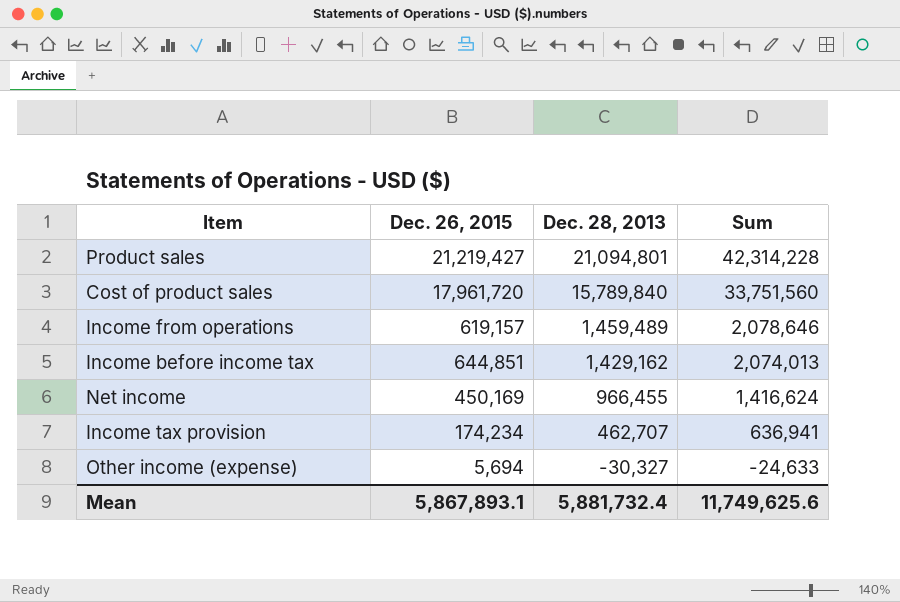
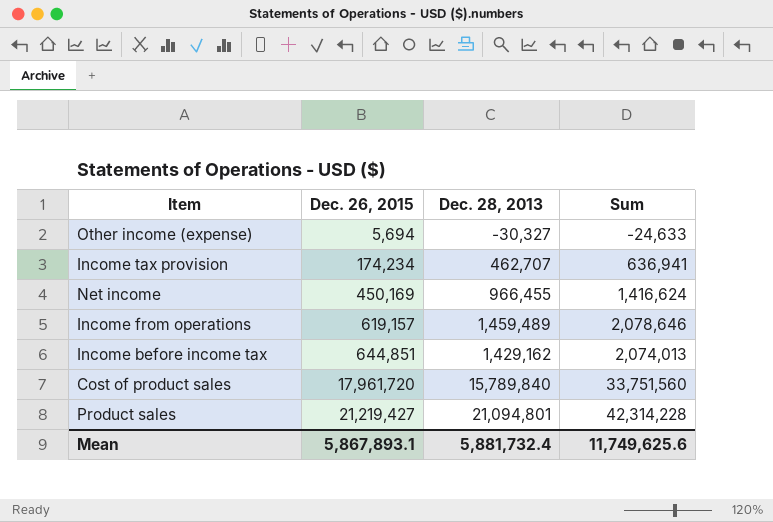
row order: Dec. 28, 2013 descending -> Dec. 26, 2015 ascending

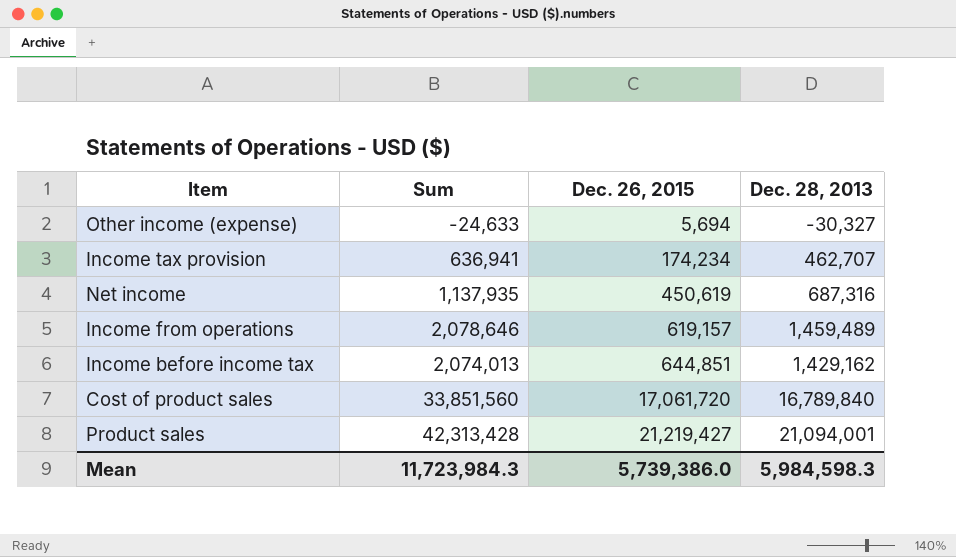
column Sum | position: 4 -> 2
Net income | Sum: 1,416,624 -> 1,137,935
Net income | Dec. 26, 2015: 450,169 -> 450,619
Net income | Dec. 28, 2013: 966,455 -> 687,316
Cost of product sales | Sum: 33,751,560 -> 33,851,560
Cost of product sales | Dec. 26, 2015: 17,961,720 -> 17,061,720
Cost of product sales | Dec. 28, 2013: 15,789,840 -> 16,789,840
Product sales | Sum: 42,314,228 -> 42,313,428
Product sales | Dec. 28, 2013: 21,094,801 -> 21,094,001
Mean | Sum: 11,749,625.6 -> 11,723,984.3
Mean | Dec. 26, 2015: 5,867,893.1 -> 5,739,386.0
Mean | Dec. 28, 2013: 5,881,732.4 -> 5,984,598.3

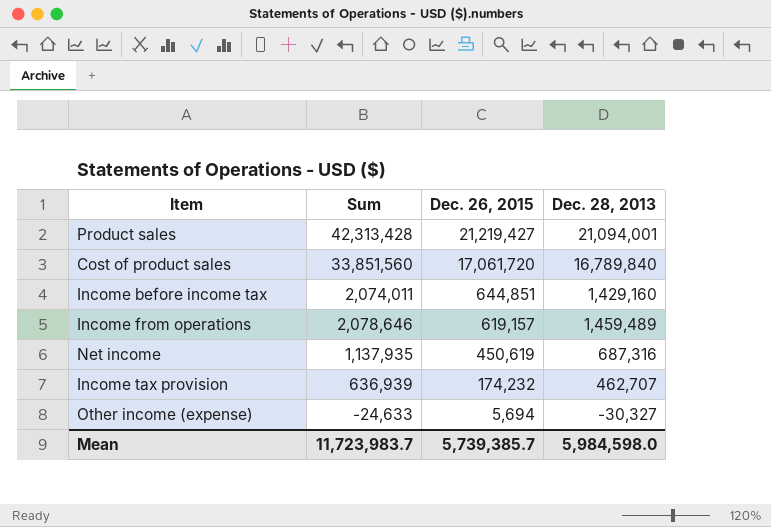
row order: Dec. 26, 2015 ascending -> Dec. 26, 2015 descending
Income before income tax | Sum: 2,074,013 -> 2,074,011
Income before income tax | Dec. 28, 2013: 1,429,162 -> 1,429,160
Income tax provision | Sum: 636,941 -> 636,939
Income tax provision | Dec. 26, 2015: 174,234 -> 174,232
Mean | Sum: 11,723,984.3 -> 11,723,983.7
Mean | Dec. 26, 2015: 5,739,386.0 -> 5,739,385.7
Mean | Dec. 28, 2013: 5,984,598.3 -> 5,984,598.0

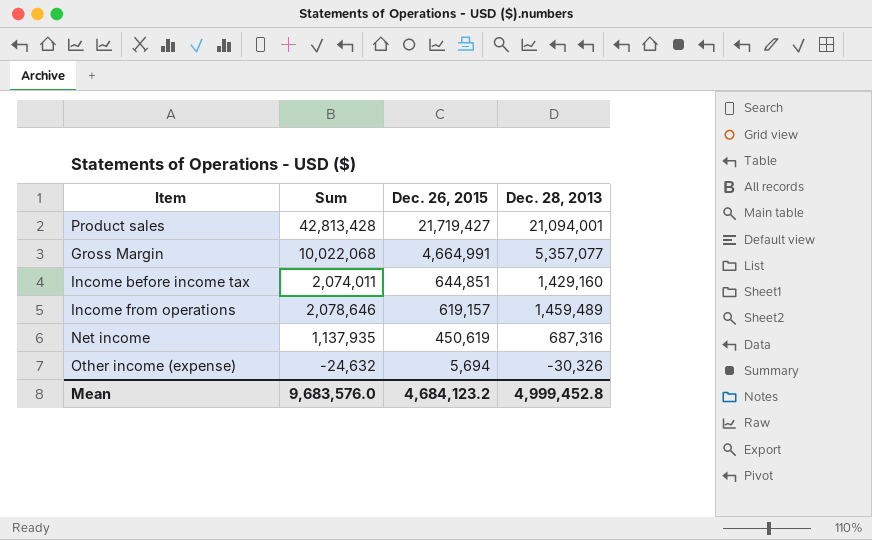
row Cost of product sales: 33,851,560 | 17,061,720 | 16,789,840 -> none
row Income tax provision: 636,939 | 174,232 | 462,707 -> none
Product sales | Sum: 42,313,428 -> 42,813,428
Product sales | Dec. 26, 2015: 21,219,427 -> 21,719,427
row Gross Margin: none -> 10,022,068 | 4,664,991 | 5,357,077
Other income (expense) | Sum: -24,633 -> -24,632
Other income (expense) | Dec. 28, 2013: -30,327 -> -30,326
Mean | Sum: 11,723,983.7 -> 9,683,576.0
Mean | Dec. 26, 2015: 5,739,385.7 -> 4,684,123.2
Mean | Dec. 28, 2013: 5,984,598.0 -> 4,999,452.8

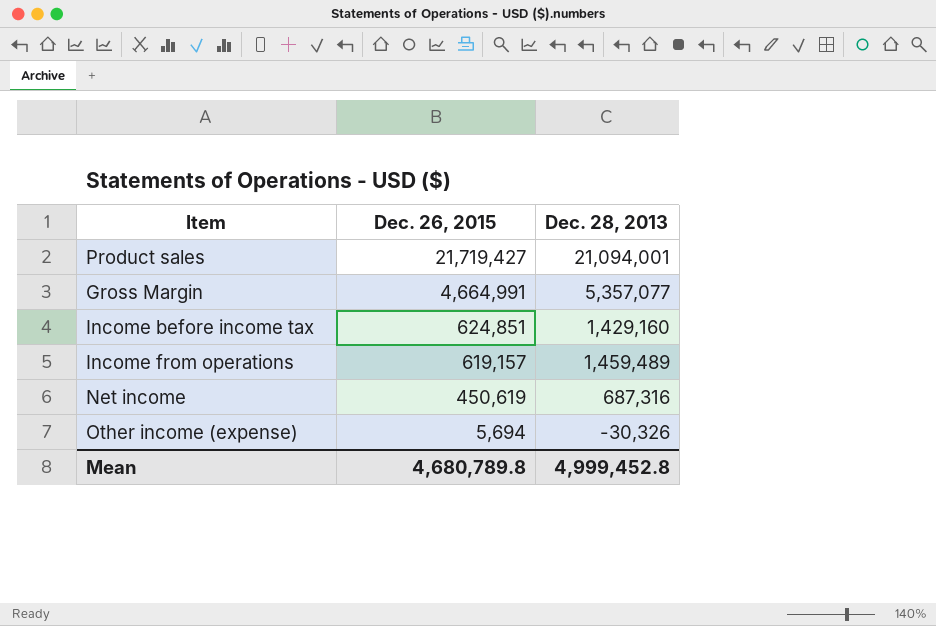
column Sum | formula: [Dec. 26, 2015] + [Dec. 28, 2013] -> none
Income before income tax | Dec. 26, 2015: 644,851 -> 624,851
Mean | Dec. 26, 2015: 4,684,123.2 -> 4,680,789.8

